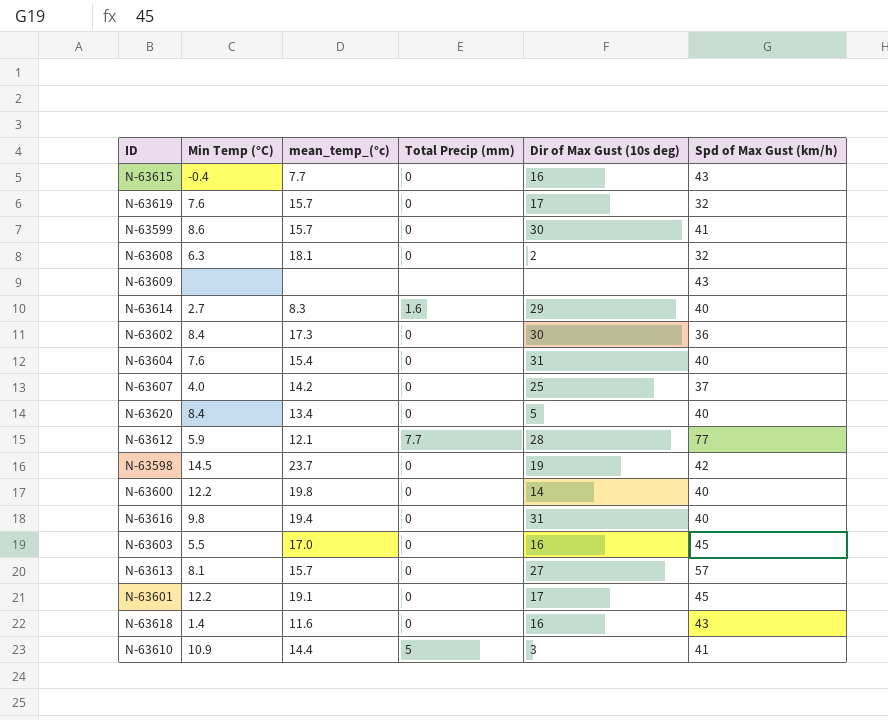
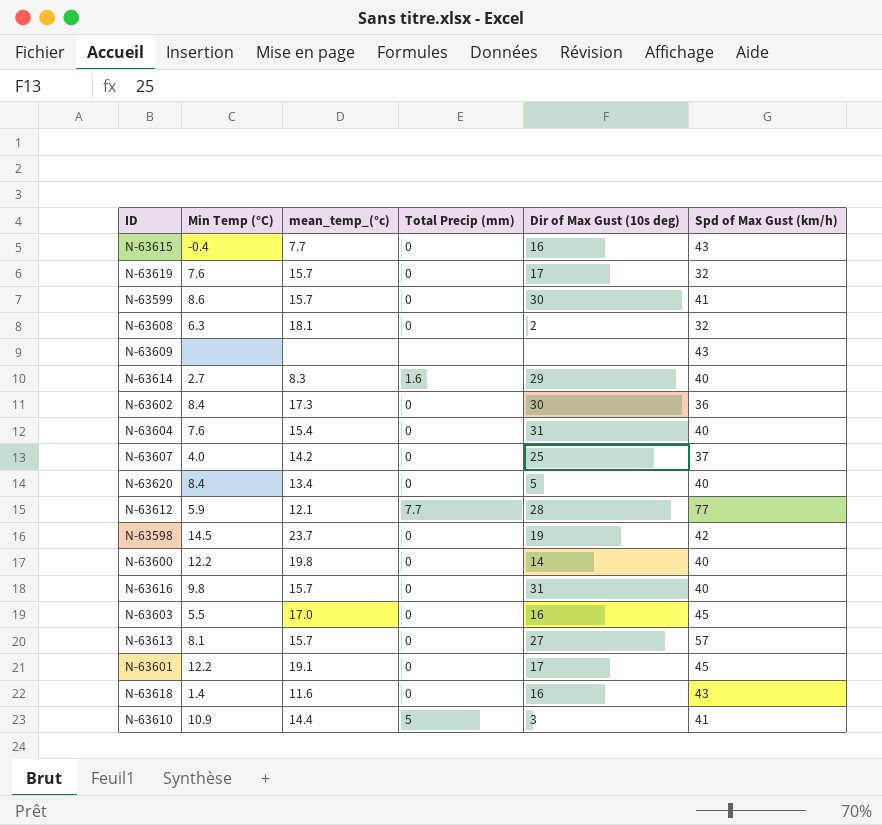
N-63616 | mean_temp_(°c): 19.4 -> 15.7

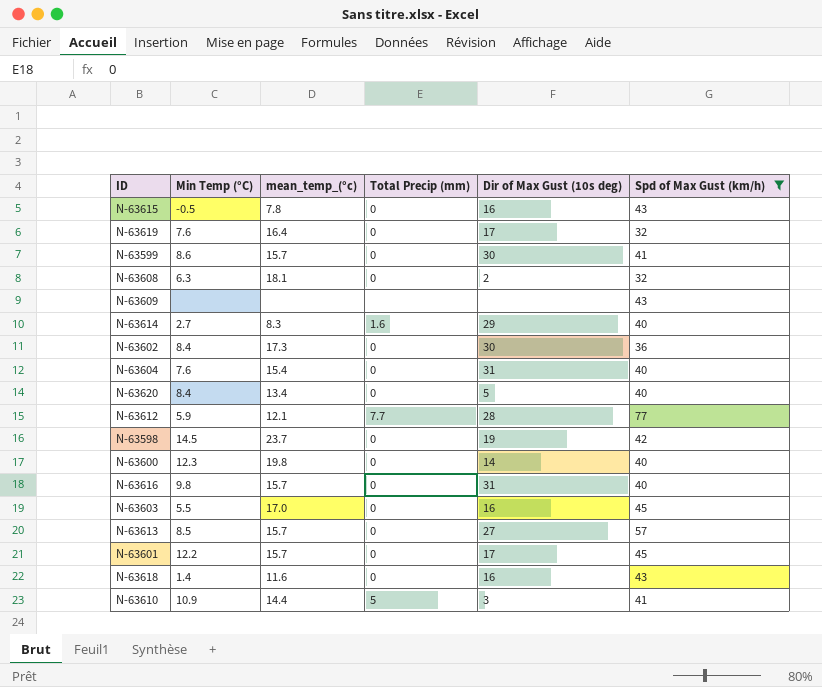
filter: none -> Spd of Max Gust (km/h) != 37
N-63615 | Min Temp (°C): -0.4 -> -0.5
N-63615 | mean_temp_(°c): 7.7 -> 7.8
N-63619 | mean_temp_(°c): 15.7 -> 16.4
N-63600 | Min Temp (°C): 12.2 -> 12.3
N-63613 | Min Temp (°C): 8.1 -> 8.5
N-63601 | mean_temp_(°c): 19.1 -> 15.7

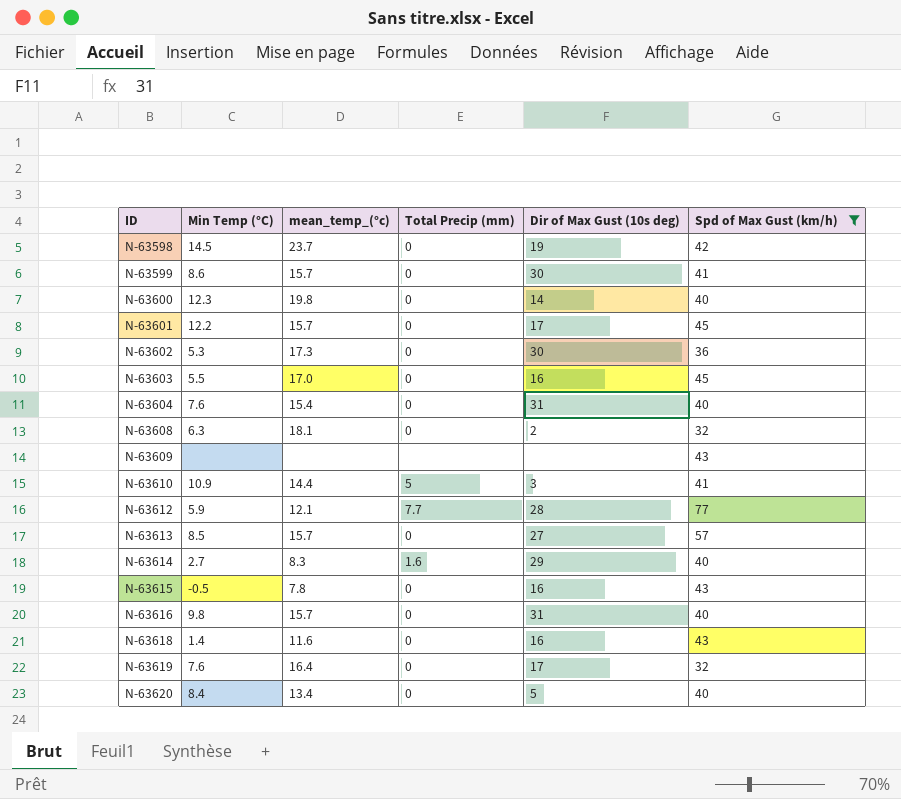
row order: none -> ID ascending
N-63602 | Min Temp (°C): 8.4 -> 5.3

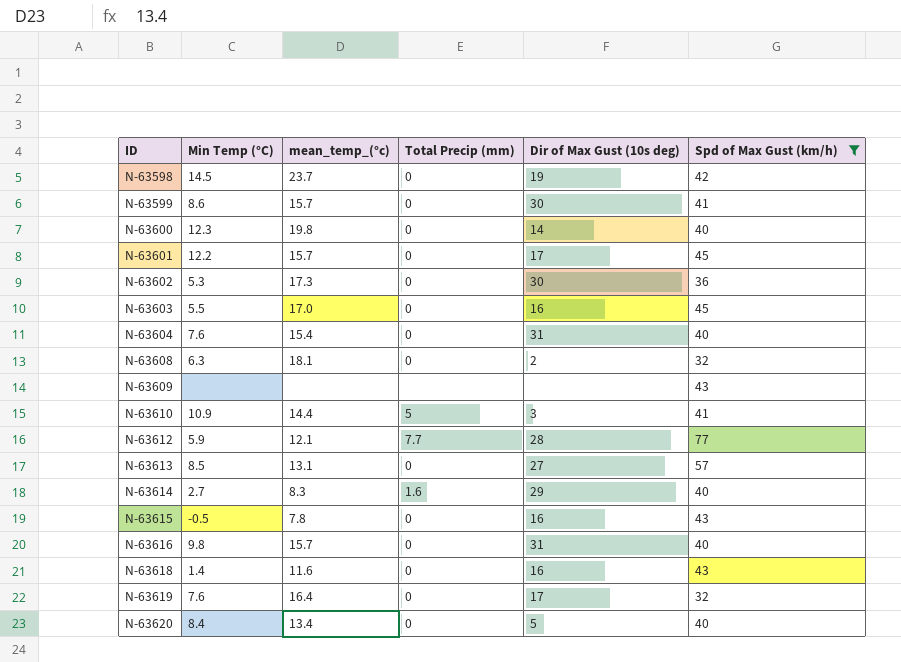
N-63613 | mean_temp_(°c): 15.7 -> 13.1

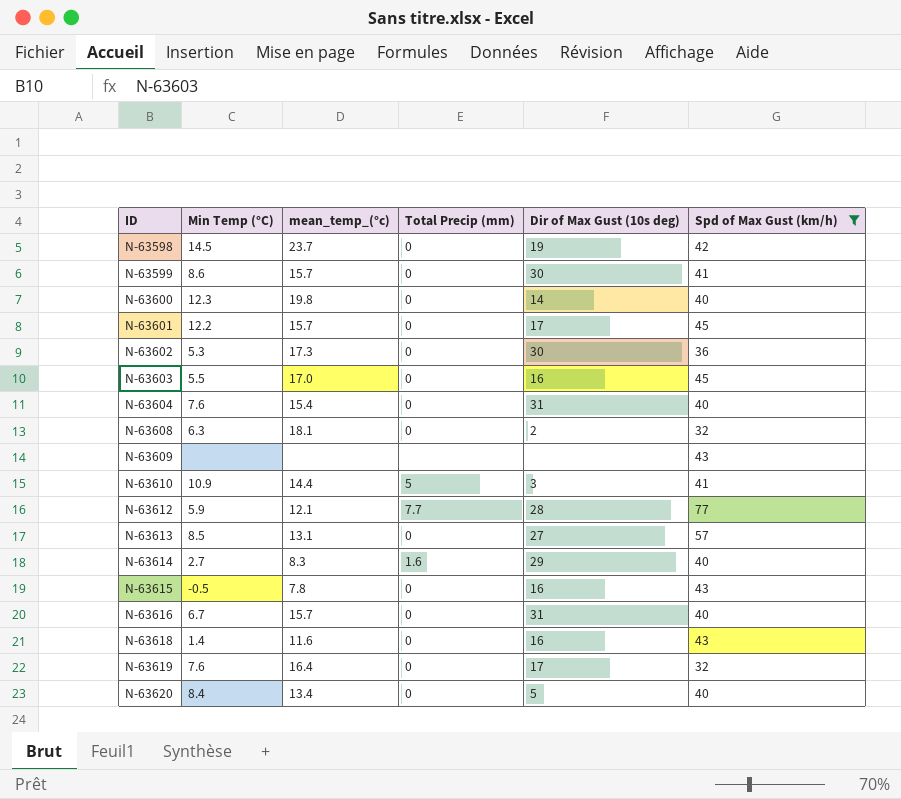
N-63616 | Min Temp (°C): 9.8 -> 6.7

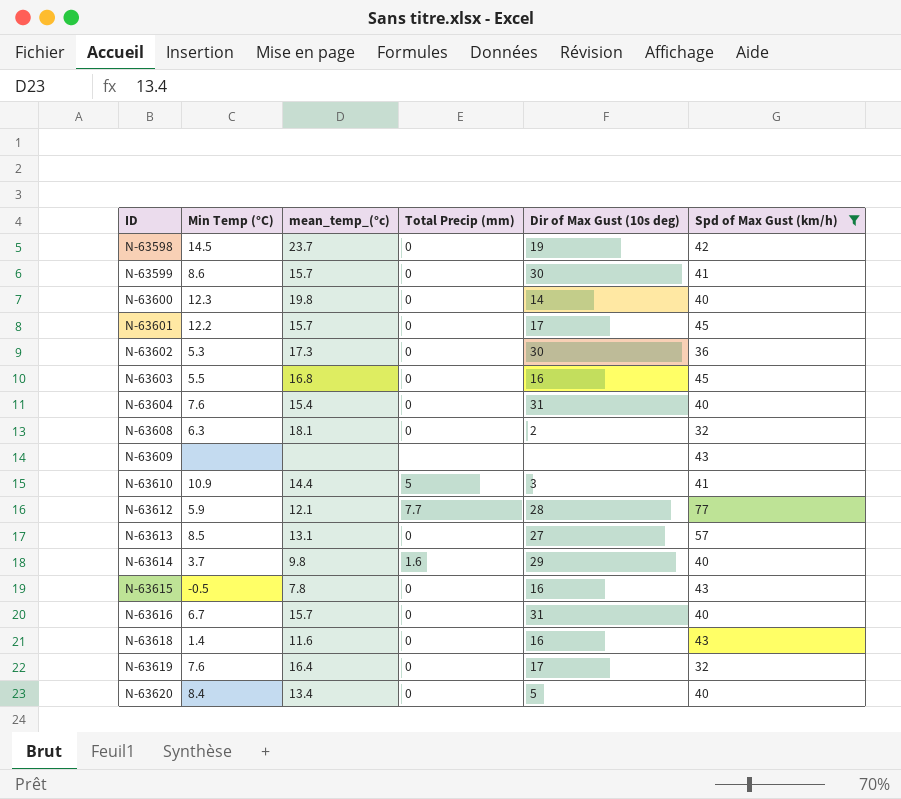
N-63603 | mean_temp_(°c): 17.0 -> 16.8
N-63614 | Min Temp (°C): 2.7 -> 3.7
N-63614 | mean_temp_(°c): 8.3 -> 9.8

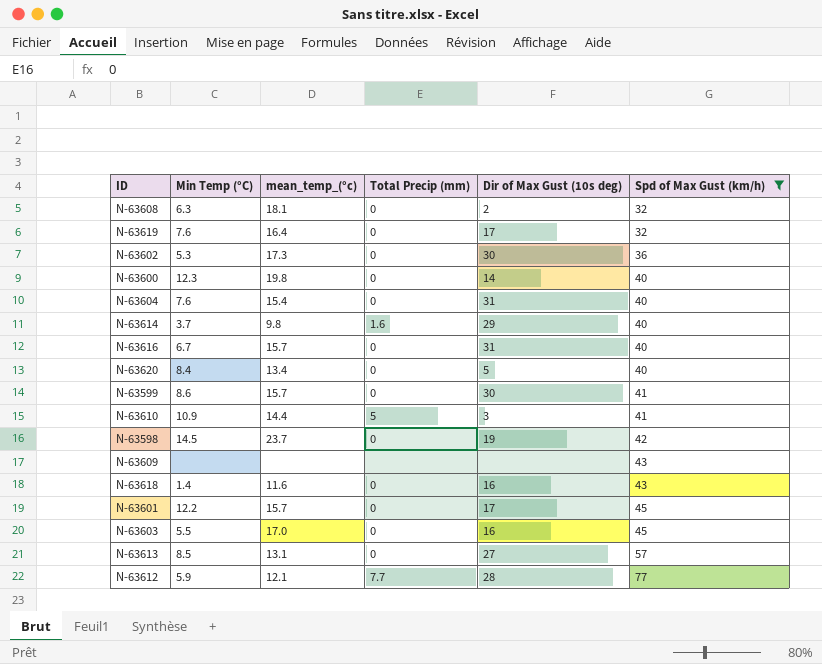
row order: ID ascending -> Spd of Max Gust (km/h) ascending
row N-63615: -0.5 | 7.8 | 0 | 16 | 43 -> none
N-63603 | mean_temp_(°c): 16.8 -> 17.0

